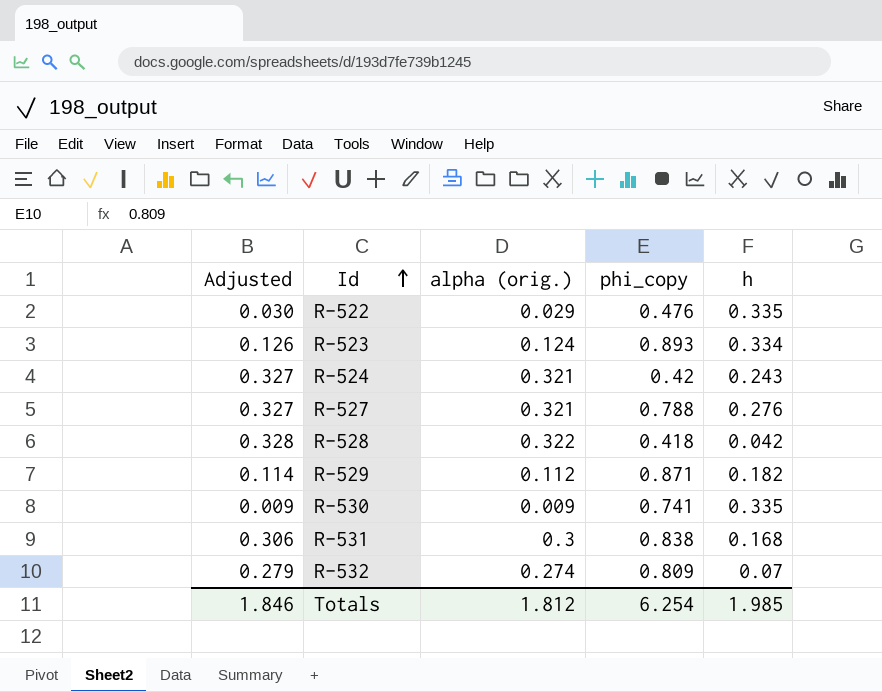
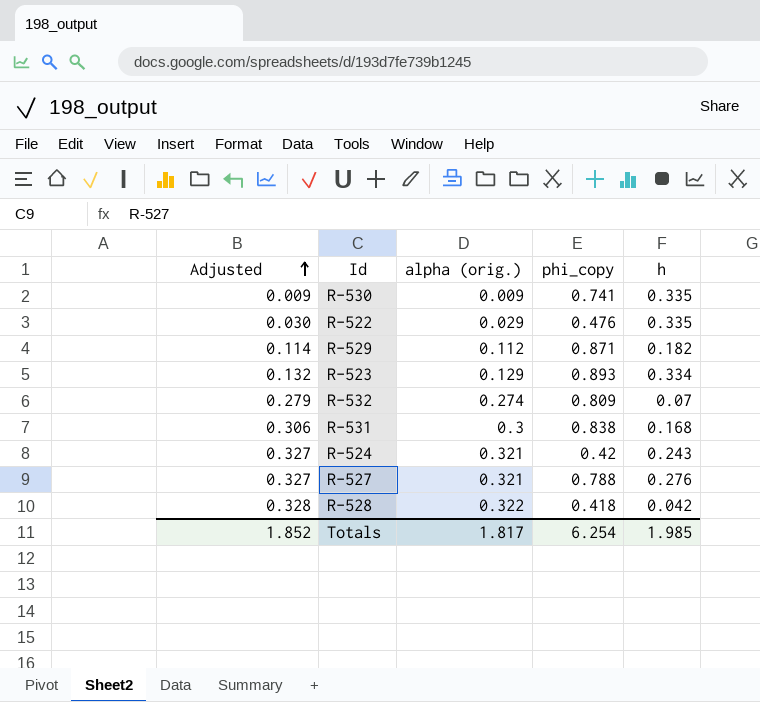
row order: Id ascending -> Adjusted ascending
R-523 | Adjusted: 0.126 -> 0.132
R-523 | alpha (orig.): 0.124 -> 0.129
Totals | Adjusted: 1.846 -> 1.852
Totals | alpha (orig.): 1.812 -> 1.817

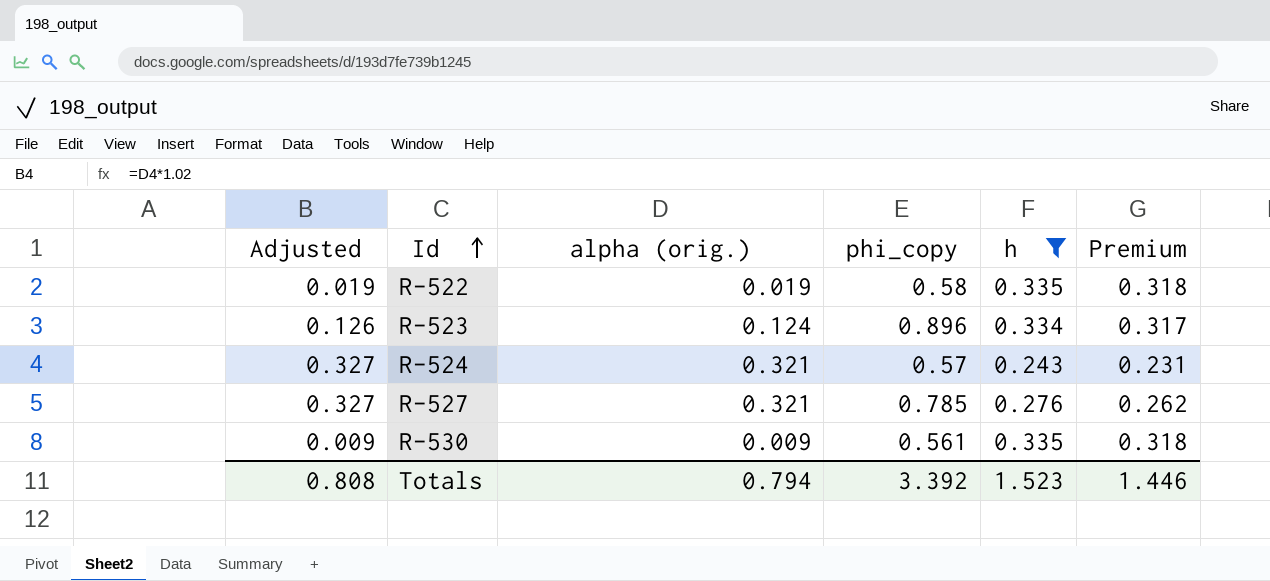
filter: none -> h >= 0.243
row order: Adjusted ascending -> Id ascending
column Premium | formula: none -> [h] * 0.95
R-522 | Adjusted: 0.030 -> 0.019
R-522 | alpha (orig.): 0.029 -> 0.019
R-522 | phi_copy: 0.476 -> 0.58
R-523 | Adjusted: 0.132 -> 0.126
R-523 | alpha (orig.): 0.129 -> 0.124
R-523 | phi_copy: 0.893 -> 0.896
R-524 | phi_copy: 0.42 -> 0.57
R-527 | phi_copy: 0.788 -> 0.785
R-530 | phi_copy: 0.741 -> 0.561
Totals | Adjusted: 1.852 -> 0.808
Totals | alpha (orig.): 1.817 -> 0.794
Totals | phi_copy: 6.254 -> 3.392
Totals | h: 1.985 -> 1.523

